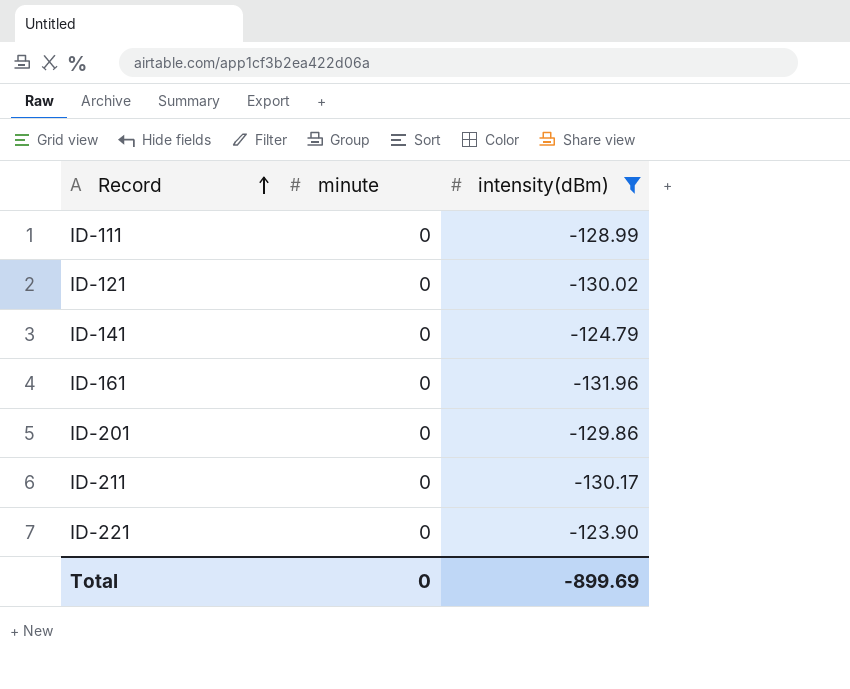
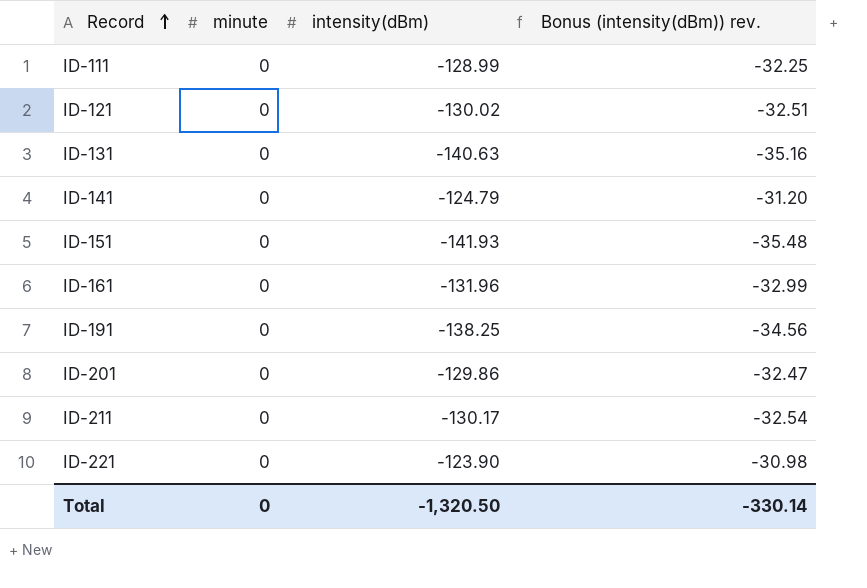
filter: intensity(dBm) >= -131.96 -> none
column Bonus (intensity(dBm)) rev. | formula: none -> [intensity(dBm)] * 0.25
Total | intensity(dBm): -899.69 -> -1,320.50

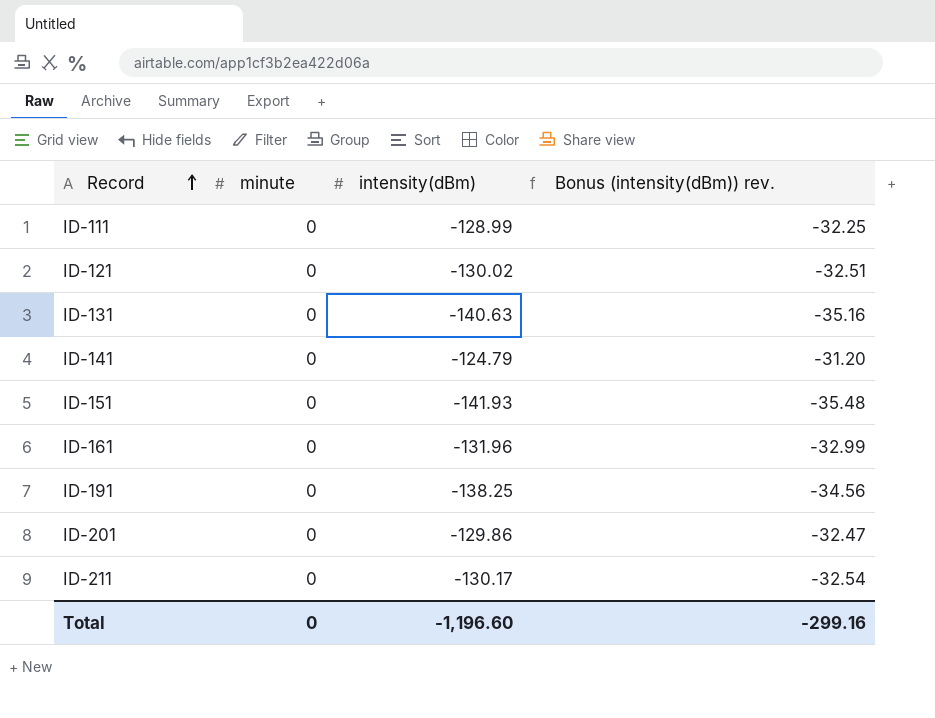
row ID-221: 0 | -123.90 | -30.98 -> none
Total | intensity(dBm): -1,320.50 -> -1,196.60
Total | Bonus (intensity(dBm)) rev.: -330.14 -> -299.16

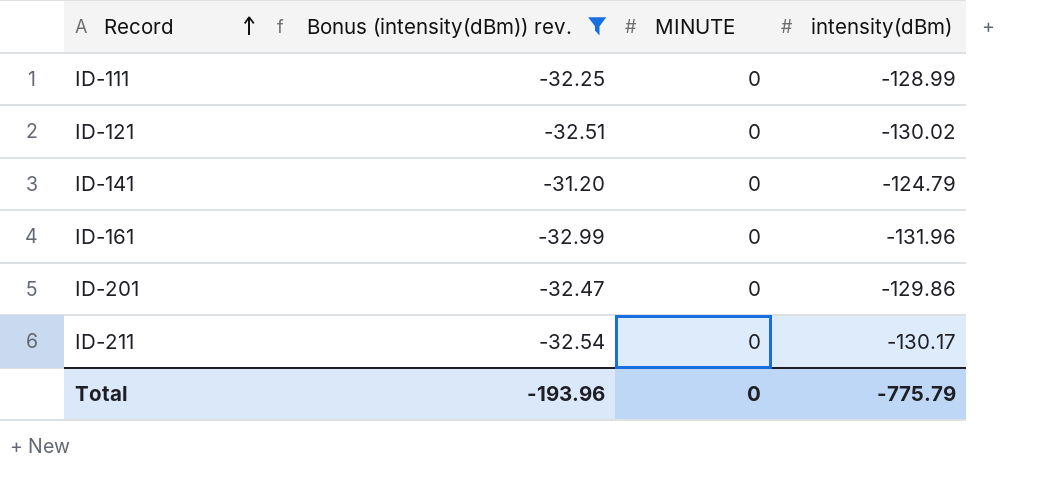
filter: none -> Bonus (intensity(dBm)) rev. >= -32.99
column Bonus (intensity(dBm)) rev. | position: 4 -> 2
column name: minute -> MINUTE
Total | Bonus (intensity(dBm)) rev.: -299.16 -> -193.96
Total | intensity(dBm): -1,196.60 -> -775.79

